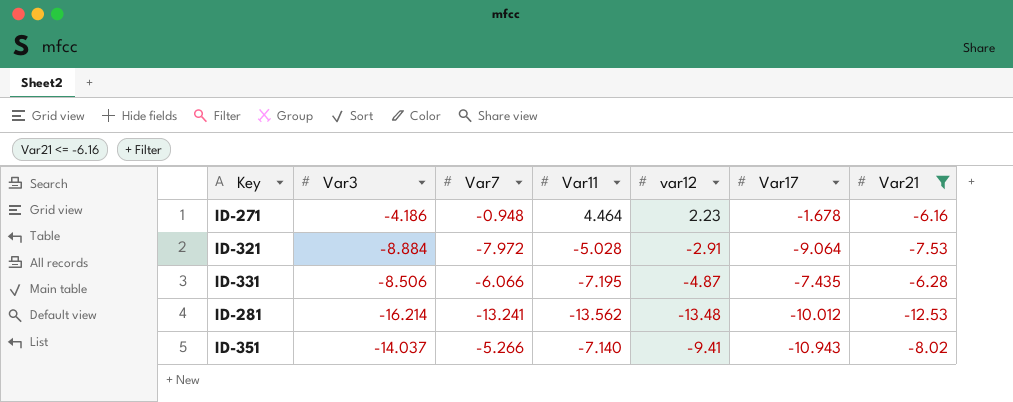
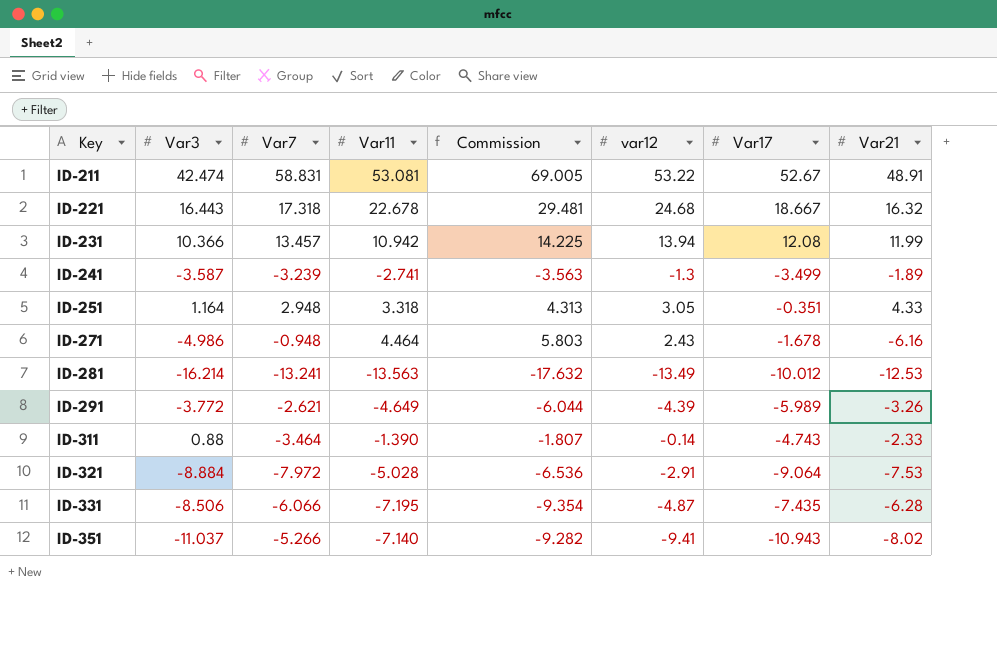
filter: Var21 <= -6.16 -> none
row order: none -> Key ascending
column Commission | formula: none -> [Var11] * 1.3
ID-271 | Var3: -4.186 -> -4.986
ID-271 | var12: 2.23 -> 2.43
ID-281 | Var11: -13.562 -> -13.563
ID-281 | var12: -13.48 -> -13.49
ID-351 | Var3: -14.037 -> -11.037

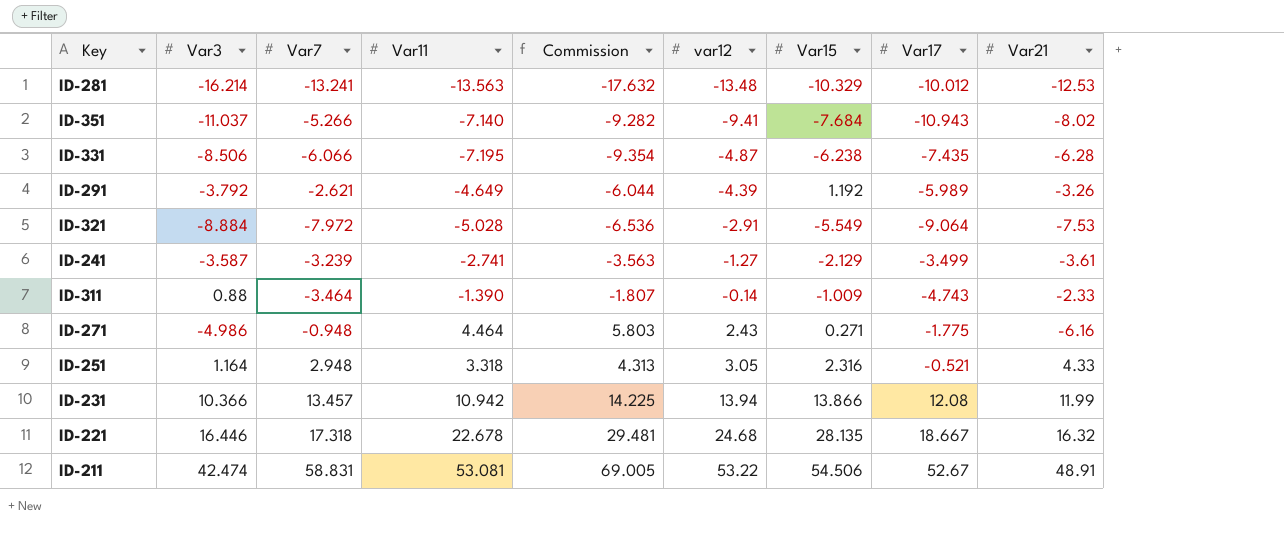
row order: Key ascending -> var12 ascending
column Var15 | position: none -> 7
ID-281 | var12: -13.49 -> -13.48
ID-291 | Var3: -3.772 -> -3.792
ID-241 | var12: -1.3 -> -1.27
ID-241 | Var21: -1.89 -> -3.61
ID-271 | Var17: -1.678 -> -1.775
ID-251 | Var17: -0.351 -> -0.521
ID-221 | Var3: 16.443 -> 16.446

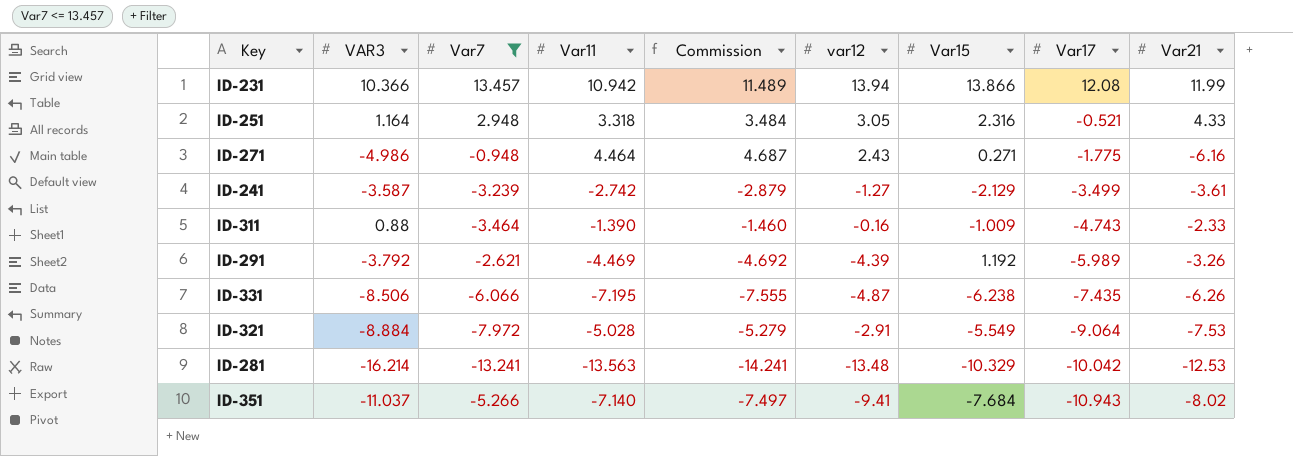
filter: none -> Var7 <= 13.457
row order: var12 ascending -> Var17 descending
column name: Var3 -> VAR3
column Commission | formula: [Var11] * 1.3 -> [Var11] * 1.05
ID-241 | Var11: -2.741 -> -2.742
ID-311 | var12: -0.14 -> -0.16
ID-291 | Var11: -4.649 -> -4.469
ID-331 | Var21: -6.28 -> -6.26
ID-281 | Var17: -10.012 -> -10.042

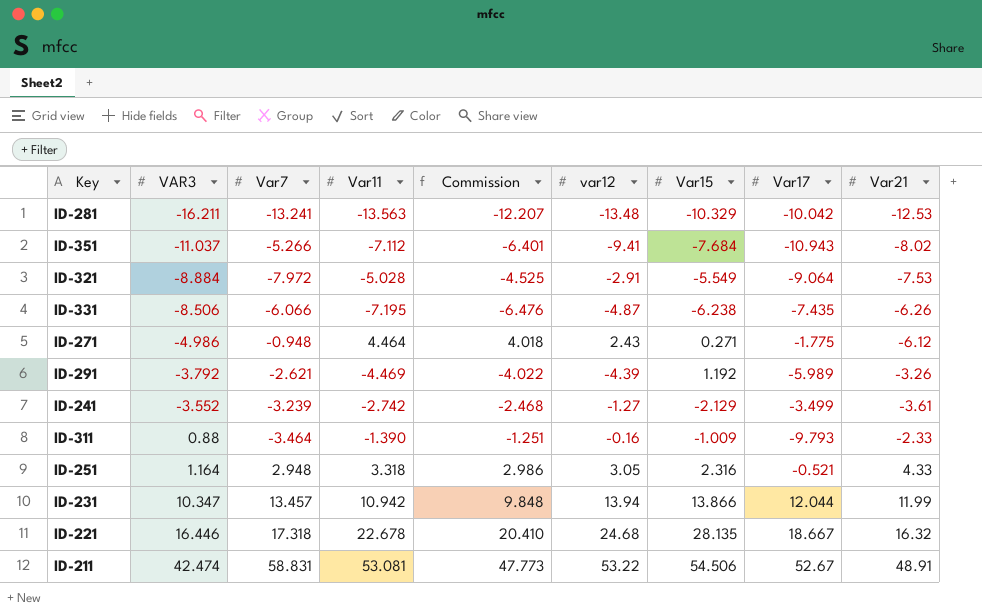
filter: Var7 <= 13.457 -> none
row order: Var17 descending -> VAR3 ascending
column Commission | formula: [Var11] * 1.05 -> [Var11] * 0.9
ID-281 | VAR3: -16.214 -> -16.211
ID-351 | Var11: -7.140 -> -7.112
ID-271 | Var21: -6.16 -> -6.12
ID-241 | VAR3: -3.587 -> -3.552
ID-311 | Var17: -4.743 -> -9.793
ID-231 | VAR3: 10.366 -> 10.347
ID-231 | Var17: 12.08 -> 12.044

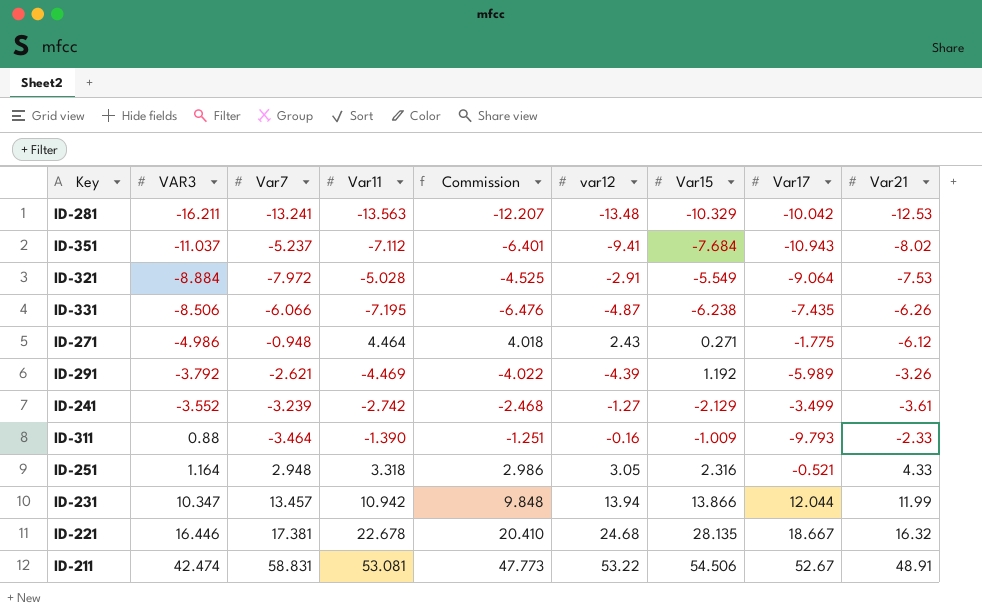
ID-351 | Var7: -5.266 -> -5.237
ID-221 | Var7: 17.318 -> 17.381

